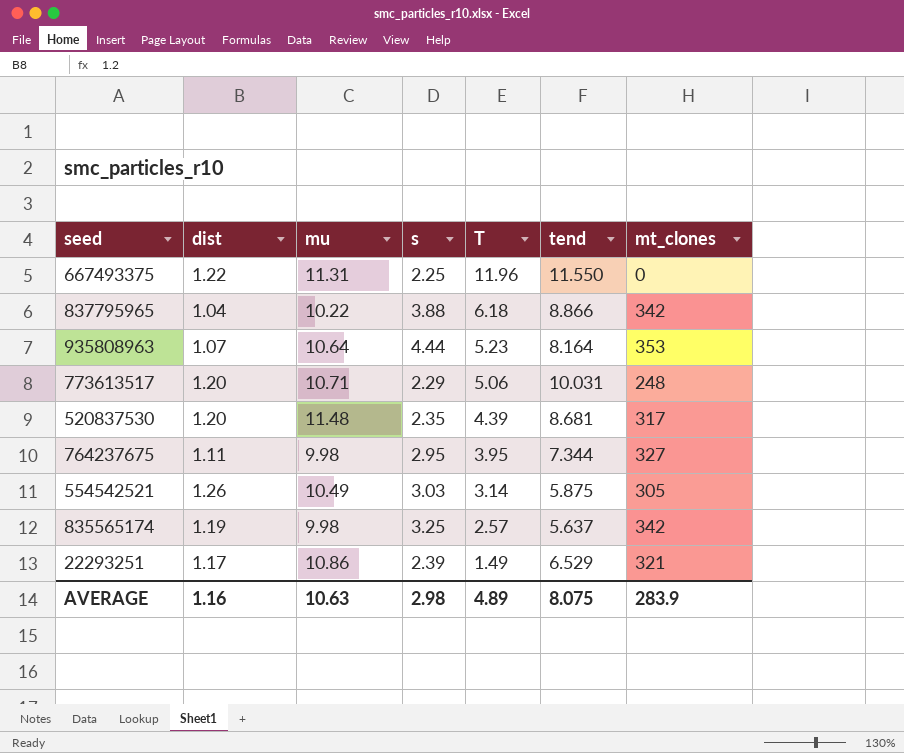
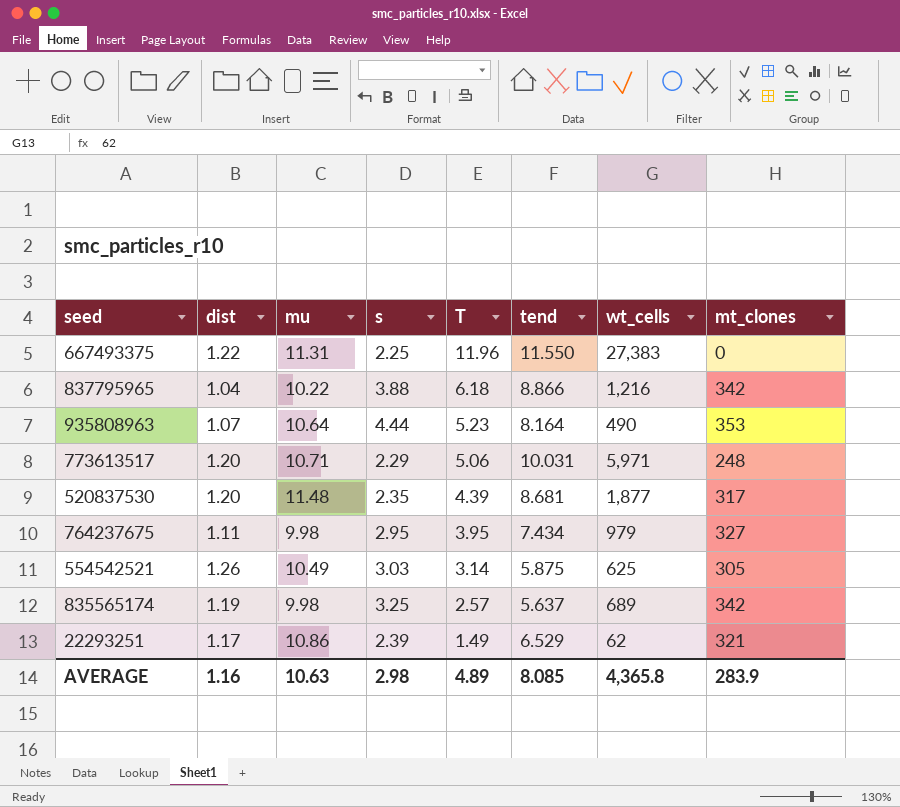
column wt_cells | position: none -> 7
764237675 | tend: 7.344 -> 7.434
AVERAGE | tend: 8.075 -> 8.085

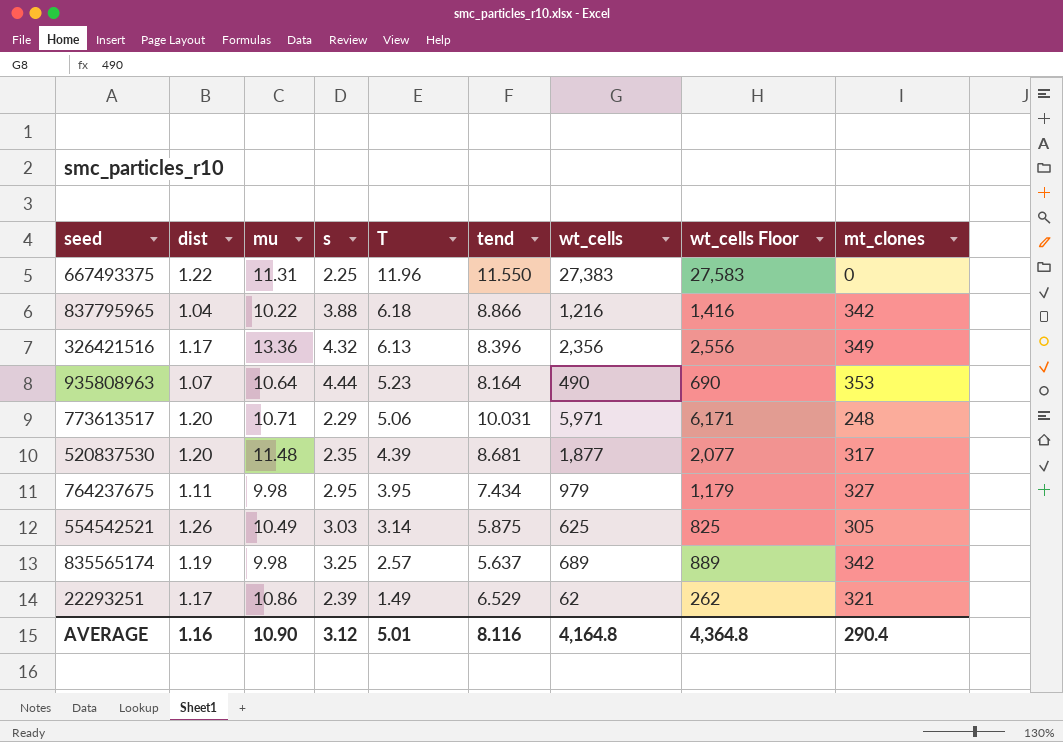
column wt_cells Floor | formula: none -> [wt_cells] + 200
row 326421516: none -> 1.17 | 13.36 | 4.32 | 6.13 | 8.396 | 2,356 | 2,556 | 349
AVERAGE | mu: 10.63 -> 10.90
AVERAGE | s: 2.98 -> 3.12
AVERAGE | T: 4.89 -> 5.01
AVERAGE | tend: 8.085 -> 8.116
AVERAGE | wt_cells: 4,365.8 -> 4,164.8
AVERAGE | mt_clones: 283.9 -> 290.4

